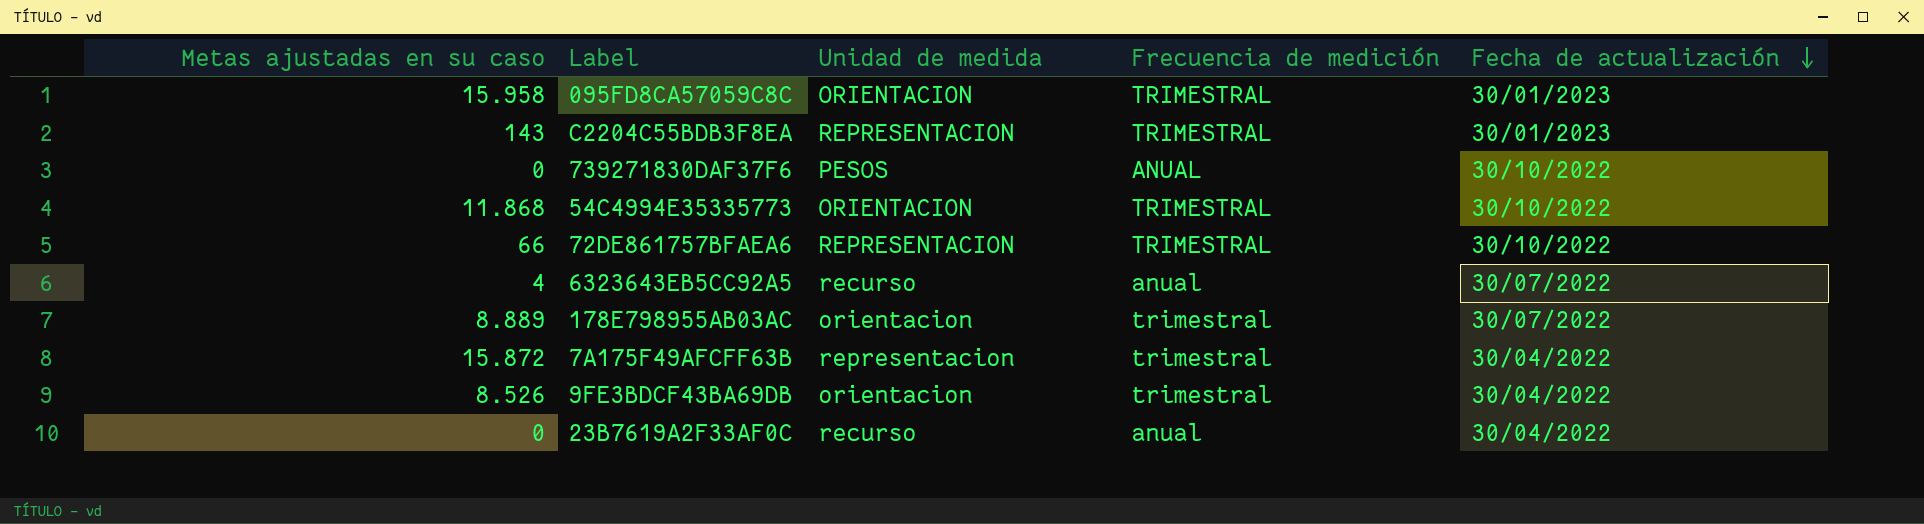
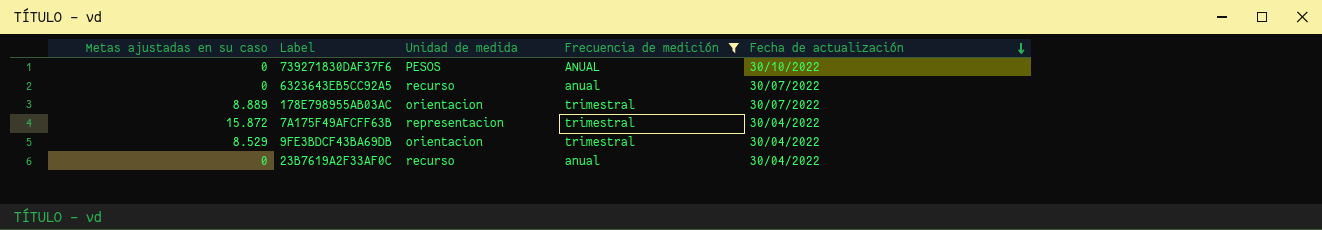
filter: none -> Frecuencia de medición != TRIMESTRAL
6323643EB5CC92A5 | Metas ajustadas en su caso: 4 -> 0
9FE3BDCF43BA69DB | Metas ajustadas en su caso: 8.526 -> 8.529

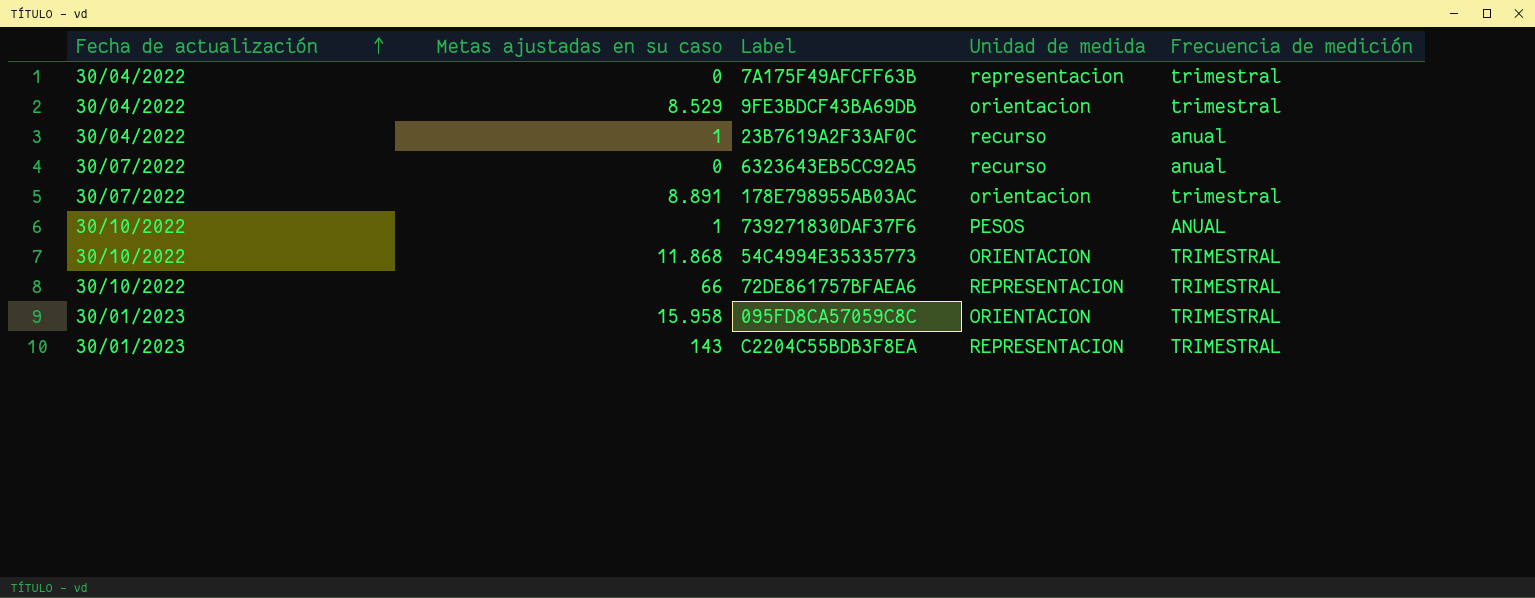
filter: Frecuencia de medición != TRIMESTRAL -> none
row order: Fecha de actualización descending -> Fecha de actualización ascending
column Fecha de actualización | position: 5 -> 1
7A175F49AFCFF63B | Metas ajustadas en su caso: 15.872 -> 0
23B7619A2F33AF0C | Metas ajustadas en su caso: 0 -> 1
178E798955AB03AC | Metas ajustadas en su caso: 8.889 -> 8.891
739271830DAF37F6 | Metas ajustadas en su caso: 0 -> 1

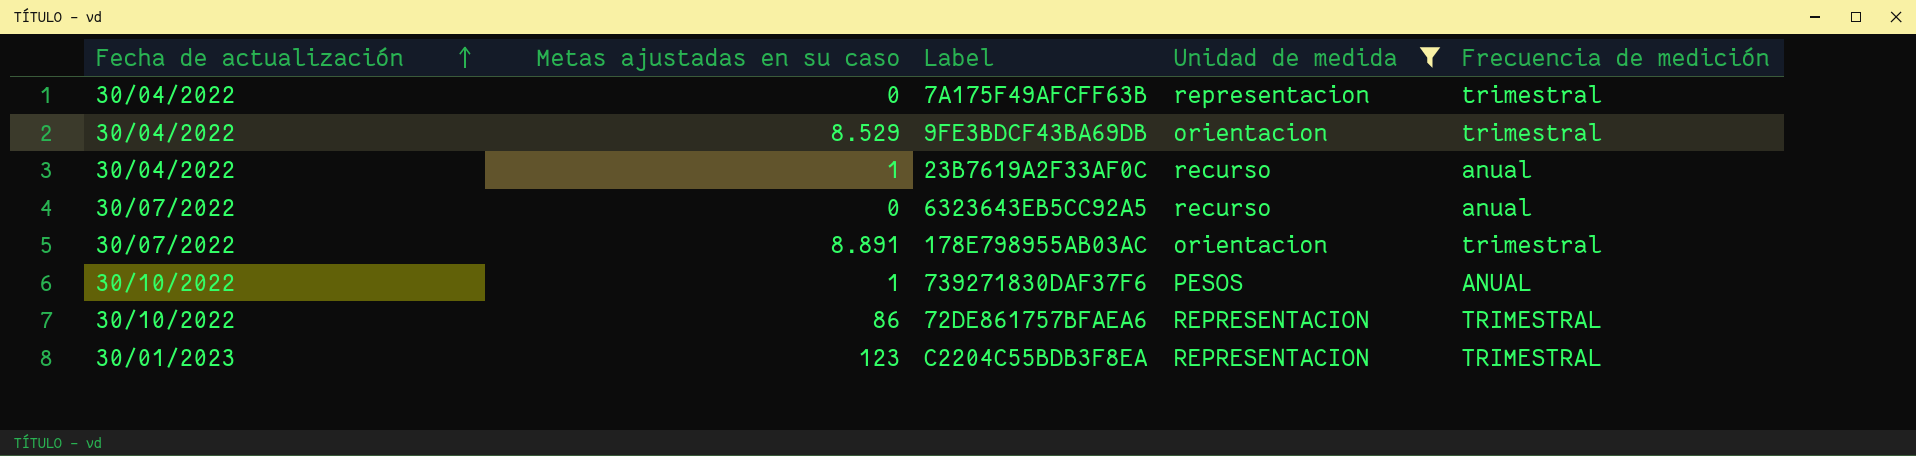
filter: none -> Unidad de medida != ORIENTACION
72DE861757BFAEA6 | Metas ajustadas en su caso: 66 -> 86
C2204C55BDB3F8EA | Metas ajustadas en su caso: 143 -> 123

